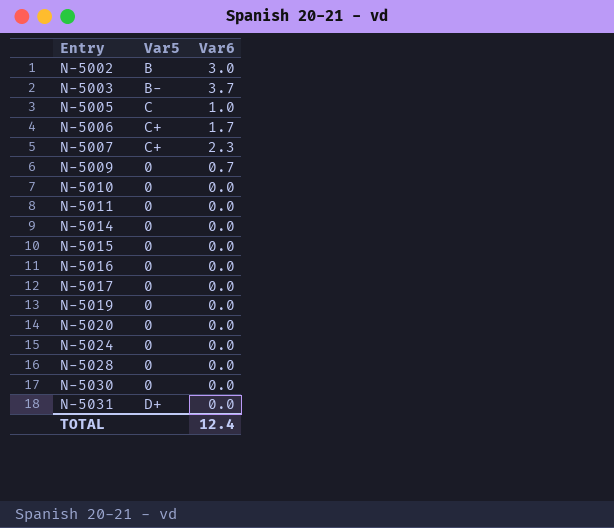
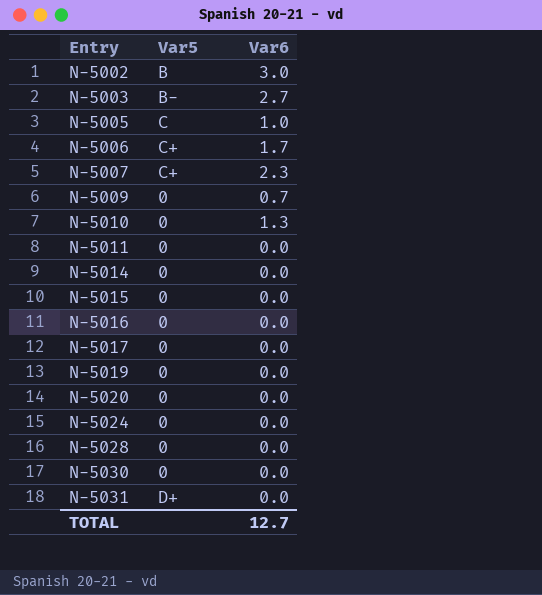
N-5003 | Var6: 3.7 -> 2.7
N-5010 | Var6: 0.0 -> 1.3
TOTAL | Var6: 12.4 -> 12.7

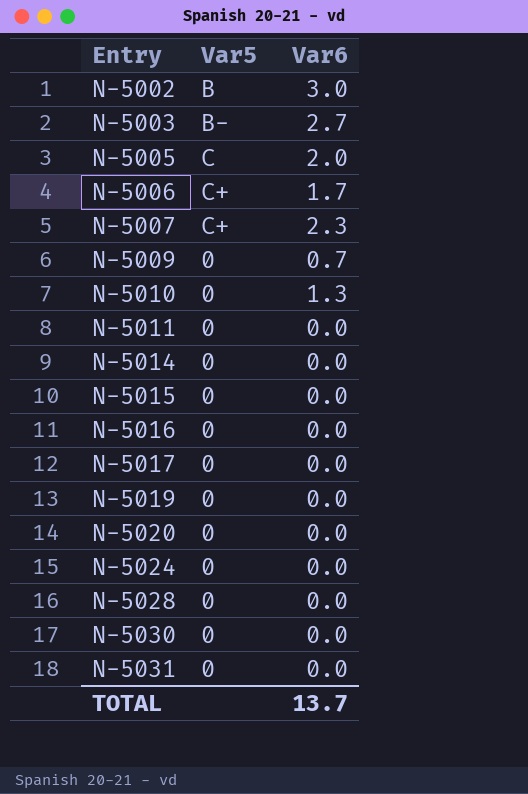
N-5005 | Var6: 1.0 -> 2.0
N-5031 | Var5: D+ -> 0
TOTAL | Var6: 12.7 -> 13.7

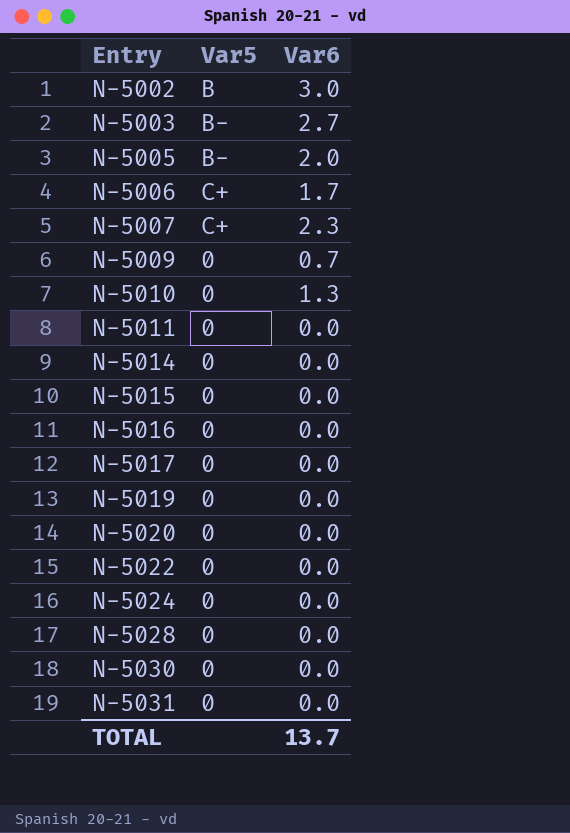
N-5005 | Var5: C -> B-
row N-5022: none -> 0 | 0.0

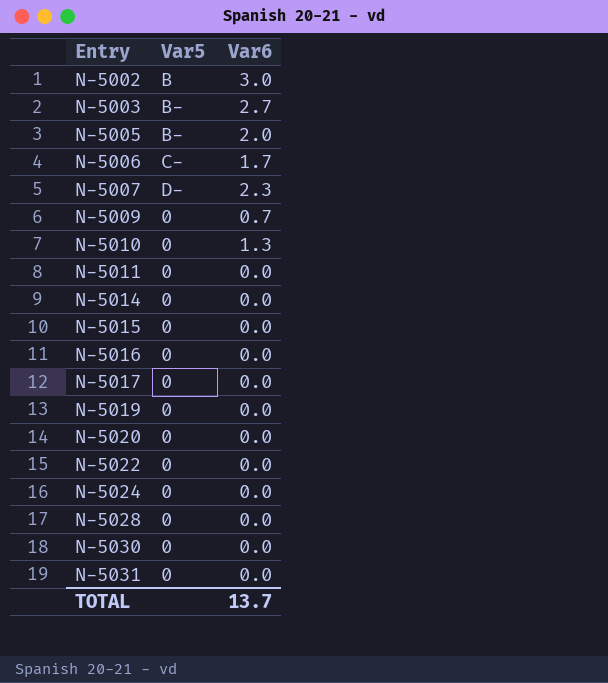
N-5006 | Var5: C+ -> C-
N-5007 | Var5: C+ -> D-

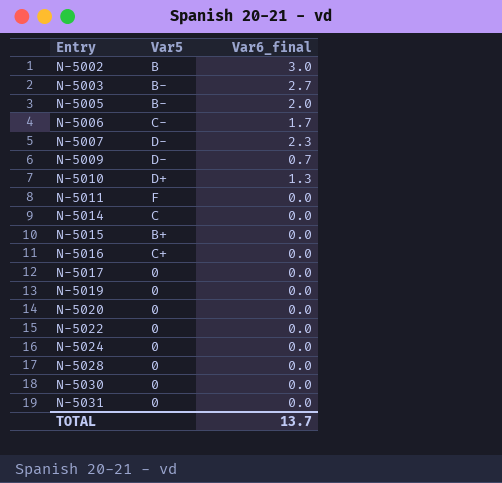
column name: Var6 -> Var6_final
N-5009 | Var5: 0 -> D-
N-5010 | Var5: 0 -> D+
N-5011 | Var5: 0 -> F
N-5014 | Var5: 0 -> C
N-5015 | Var5: 0 -> B+
N-5016 | Var5: 0 -> C+

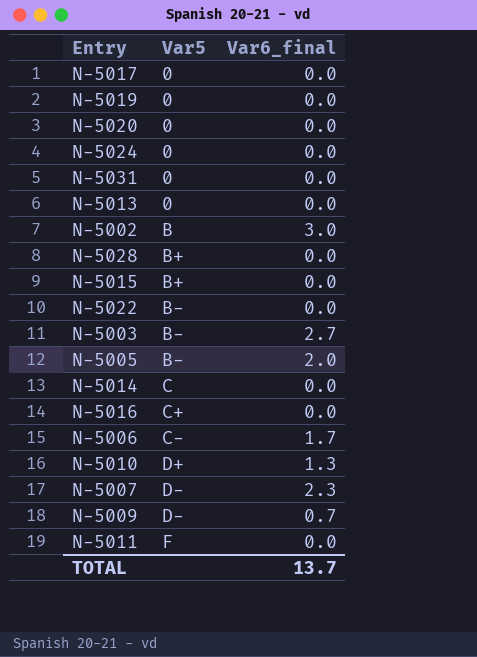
row order: Entry ascending -> Var5 ascending
row N-5030: 0 | 0.0 -> none
row N-5013: none -> 0 | 0.0
N-5028 | Var5: 0 -> B+
N-5022 | Var5: 0 -> B-

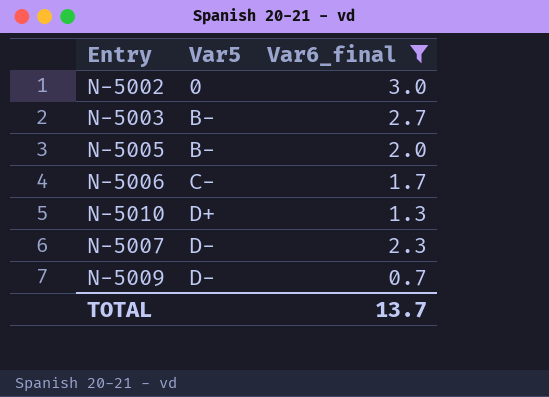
filter: none -> Var6_final != 0.0
N-5002 | Var5: B -> 0

